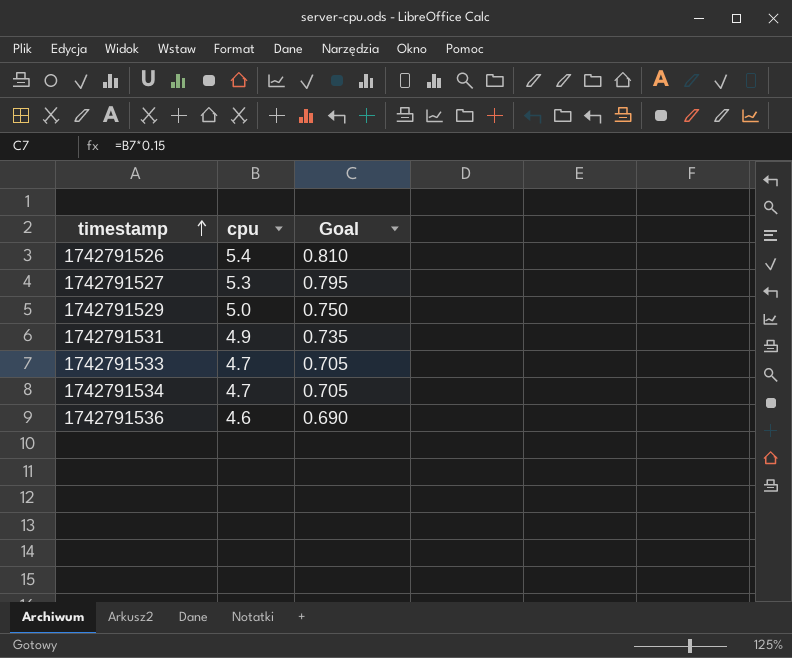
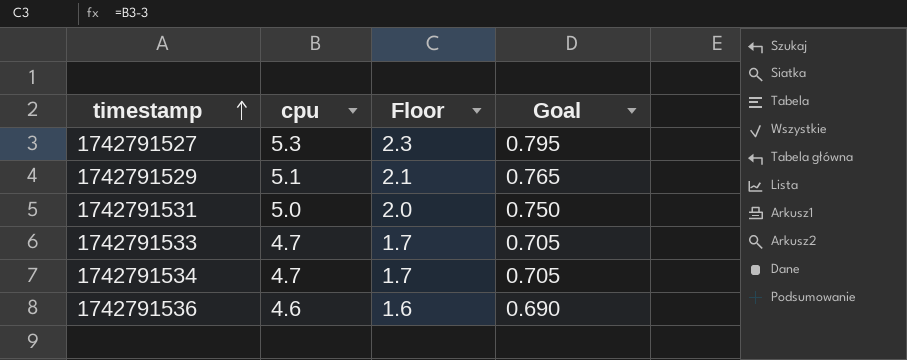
column Floor | formula: none -> [cpu] - 3
row 1742791526: 5.4 | 0.810 -> none
1742791529 | cpu: 5.0 -> 5.1
1742791529 | Goal: 0.750 -> 0.765
1742791531 | cpu: 4.9 -> 5.0
1742791531 | Goal: 0.735 -> 0.750

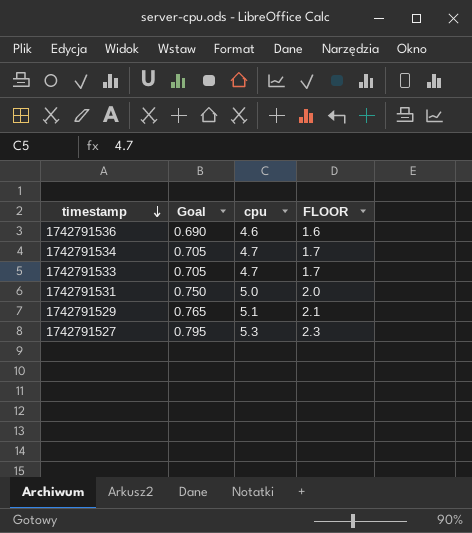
row order: timestamp ascending -> timestamp descending
column Goal | position: 4 -> 2
column name: Floor -> FLOOR

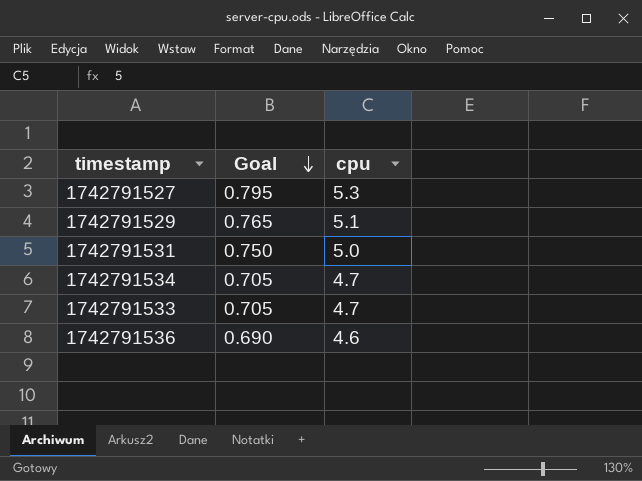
row order: timestamp descending -> Goal descending
column FLOOR | formula: [cpu] - 3 -> none

